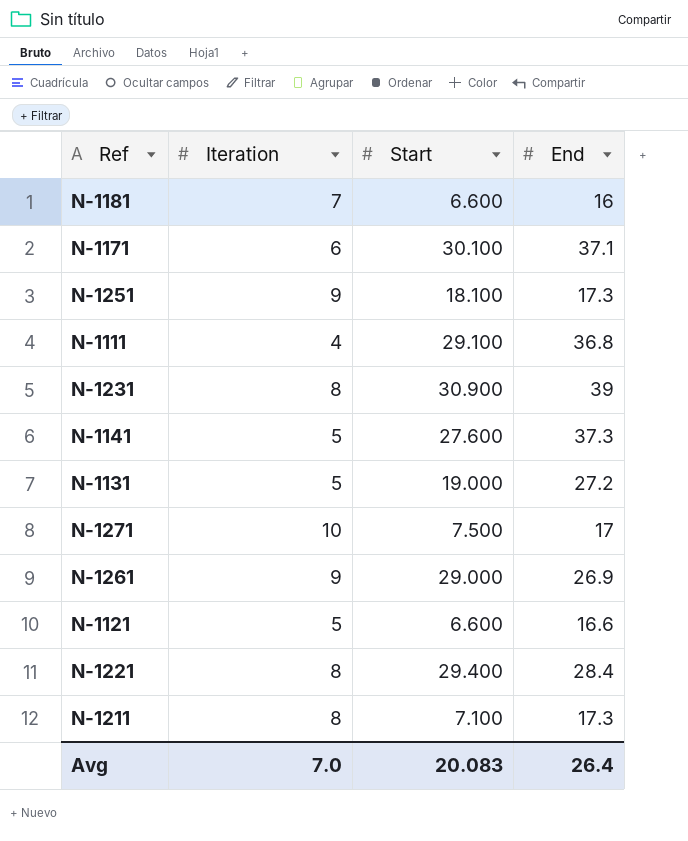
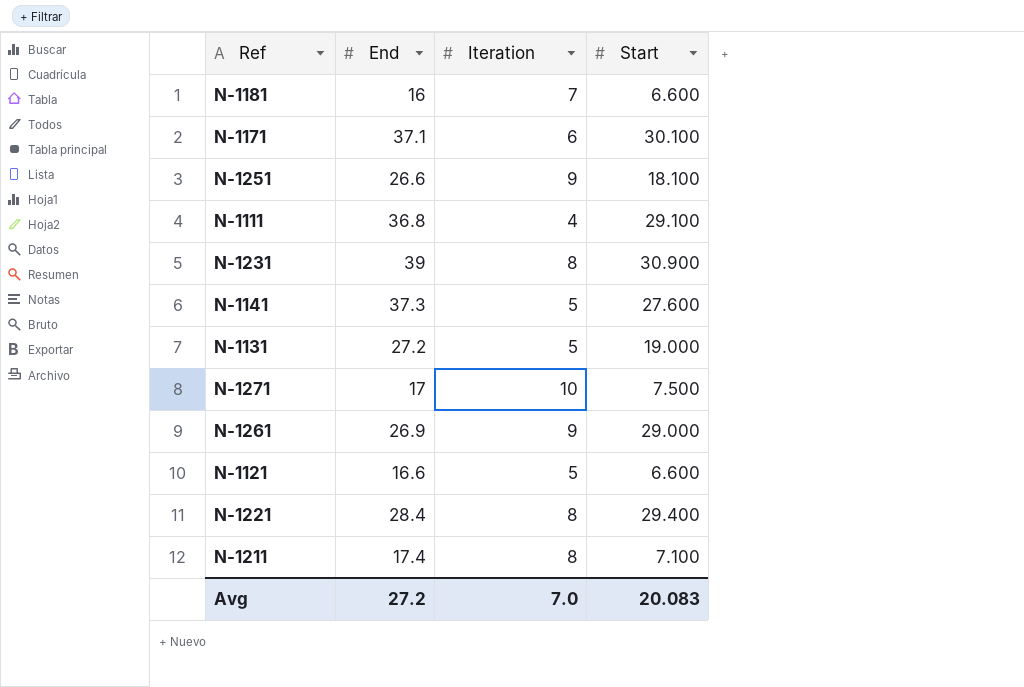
column End | position: 4 -> 2
N-1251 | End: 17.3 -> 26.6
N-1211 | End: 17.3 -> 17.4
Avg | End: 26.4 -> 27.2

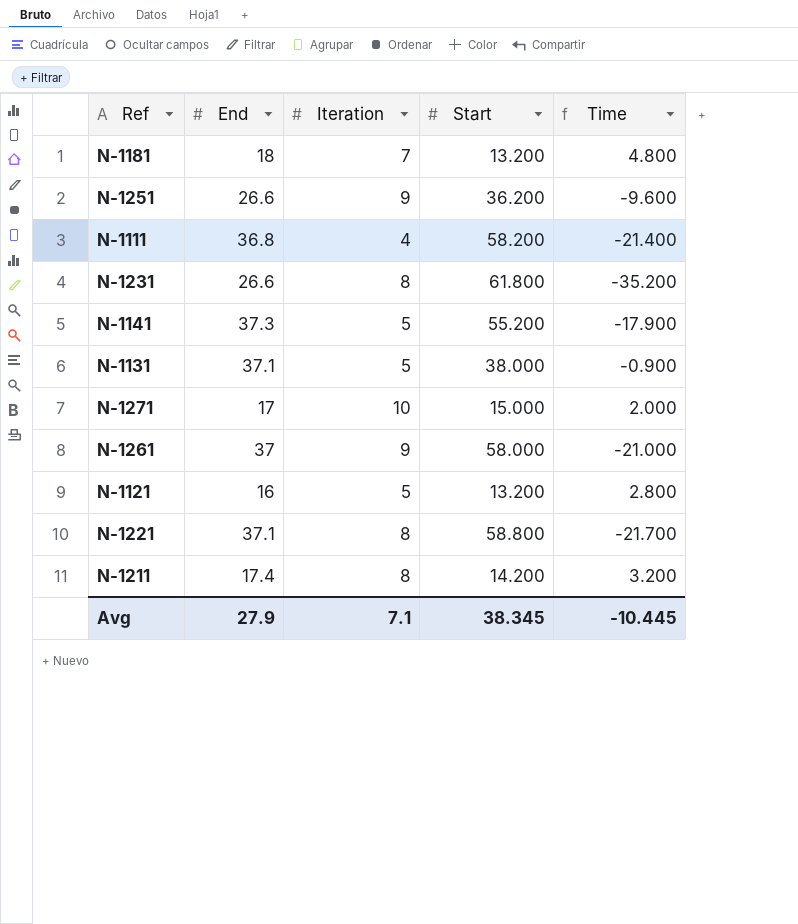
column Time | formula: none -> [End] - [Start]
row N-1171: 37.1 | 6 | 30.100 -> none
N-1181 | End: 16 -> 18
N-1181 | Start: 6.600 -> 13.200
N-1251 | Start: 18.100 -> 36.200
N-1111 | Start: 29.100 -> 58.200
N-1231 | End: 39 -> 26.6
N-1231 | Start: 30.900 -> 61.800
N-1141 | Start: 27.600 -> 55.200
N-1131 | End: 27.2 -> 37.1
N-1131 | Start: 19.000 -> 38.000
N-1271 | Start: 7.500 -> 15.000
N-1261 | End: 26.9 -> 37
N-1261 | Start: 29.000 -> 58.000
N-1121 | End: 16.6 -> 16
N-1121 | Start: 6.600 -> 13.200
N-1221 | End: 28.4 -> 37.1
N-1221 | Start: 29.400 -> 58.800
N-1211 | Start: 7.100 -> 14.200
Avg | End: 27.2 -> 27.9
Avg | Iteration: 7.0 -> 7.1
Avg | Start: 20.083 -> 38.345

